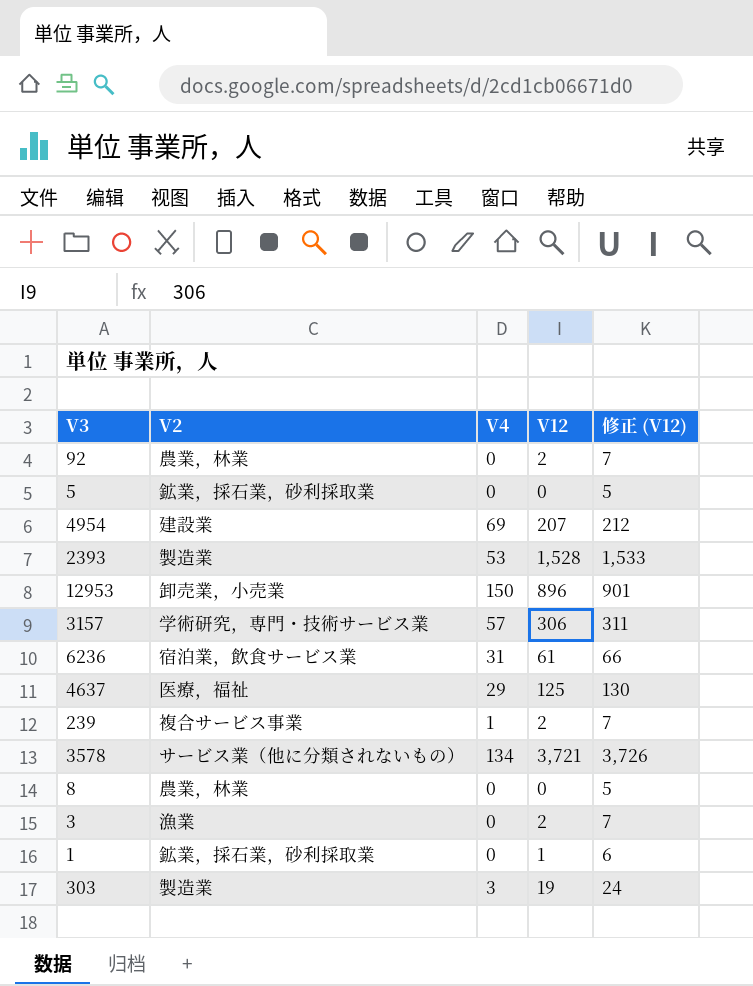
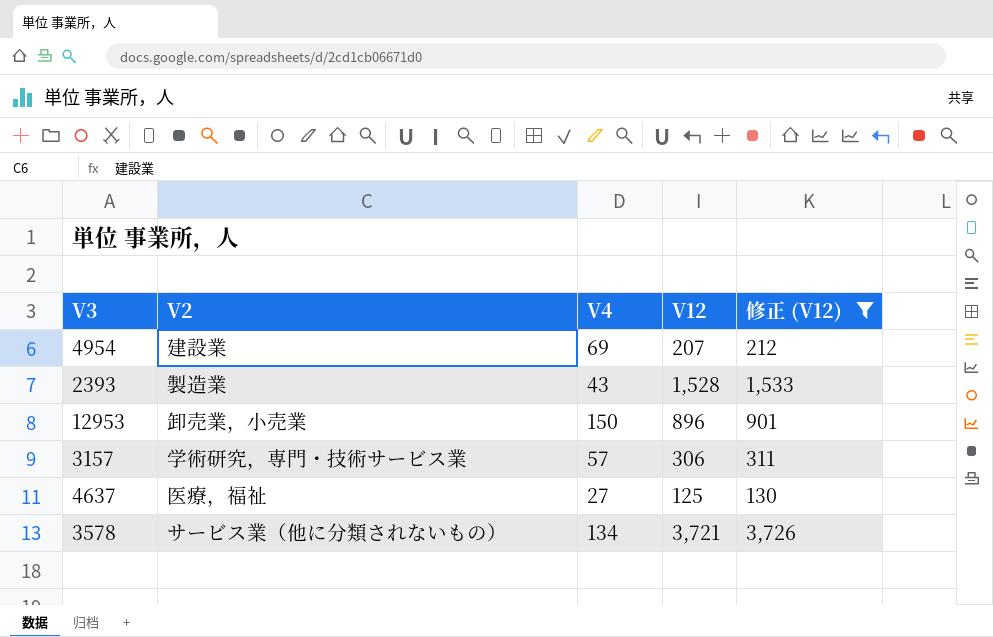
filter: none -> 修正 (V12) >= 130
2393 | V4: 53 -> 43
4637 | V4: 29 -> 27

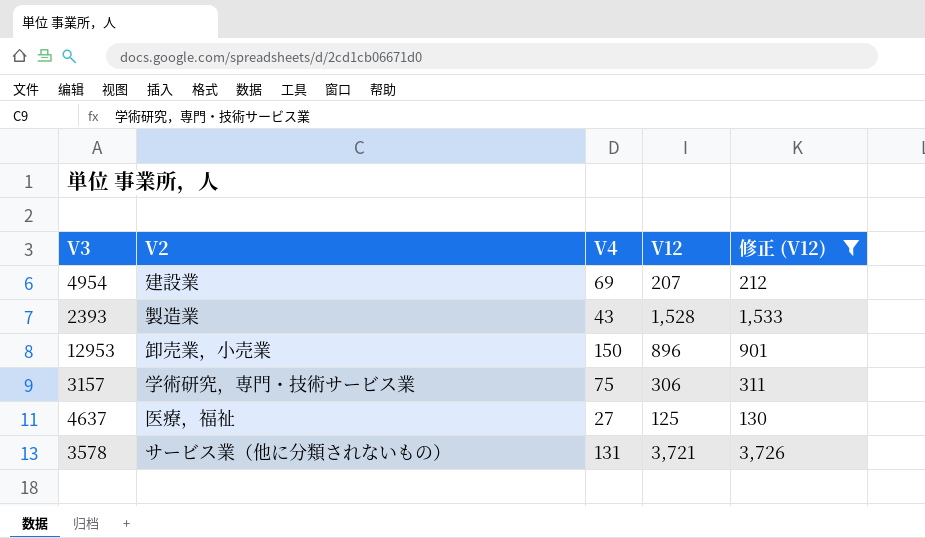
3157 | V4: 57 -> 75
3578 | V4: 134 -> 131

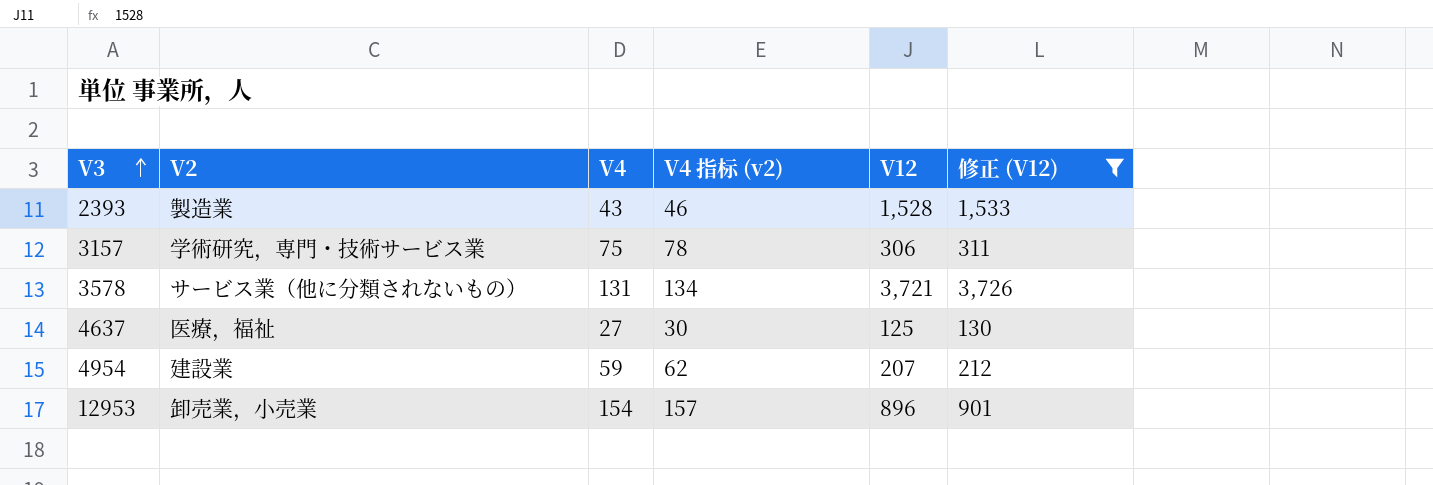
row order: none -> V3 ascending
column V4 指标 (v2) | formula: none -> [V4] + 3
4954 | V4: 69 -> 59
12953 | V4: 150 -> 154

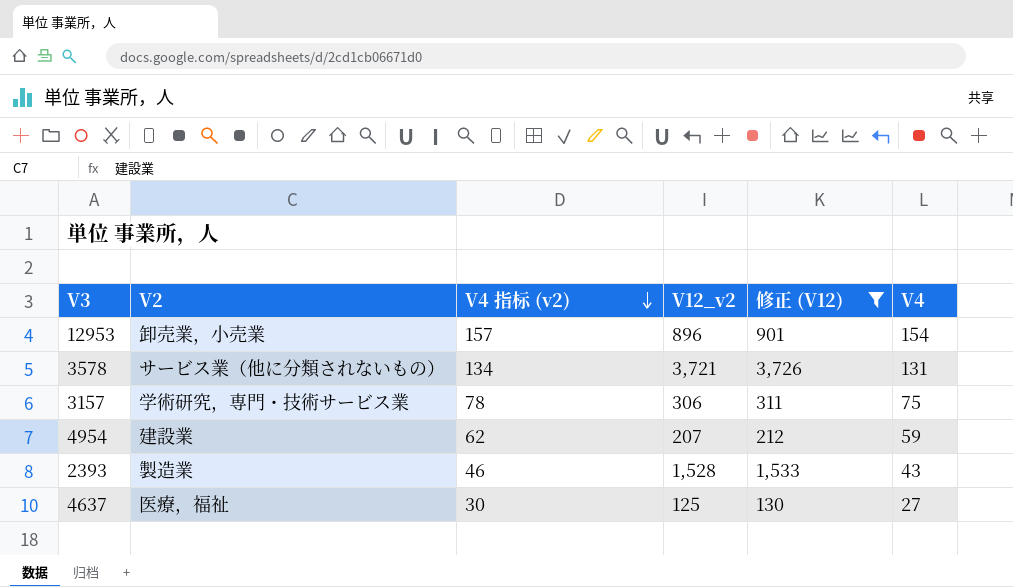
row order: V3 ascending -> V4 指标 (v2) descending
column name: V12 -> V12_v2
column V4 | position: 3 -> 6

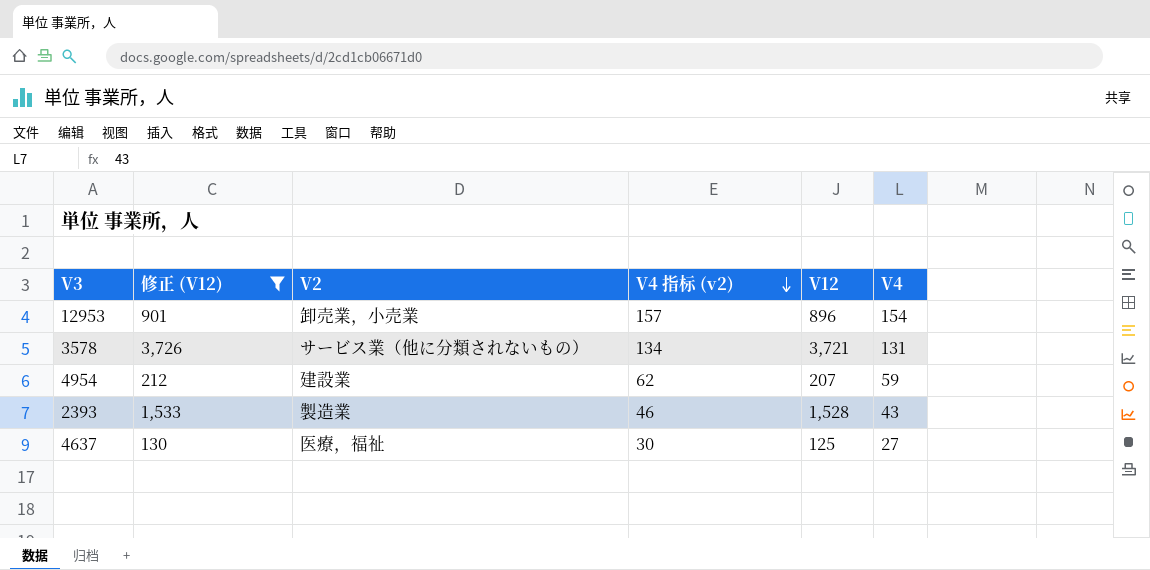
column 修正 (V12) | position: 5 -> 2
column name: V12_v2 -> V12
row 3157: 学術研究，専門・技術サービス業 | 78 | 306 | 311 | 75 -> none

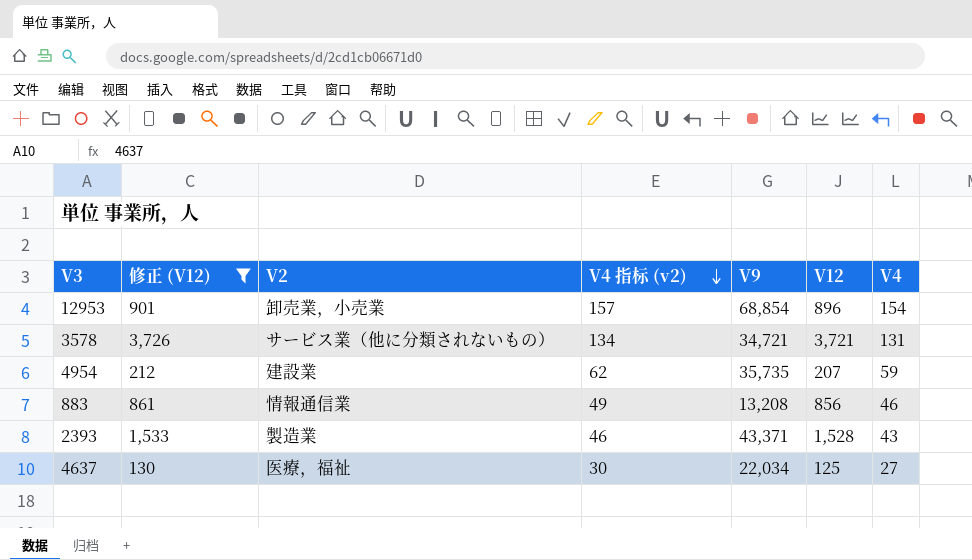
column V9 | position: none -> 5
row 883: none -> 861 | 情報通信業 | 49 | 13,208 | 856 | 46

